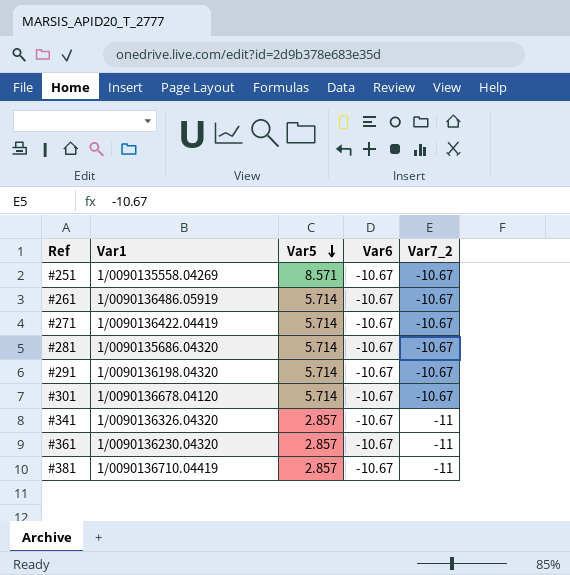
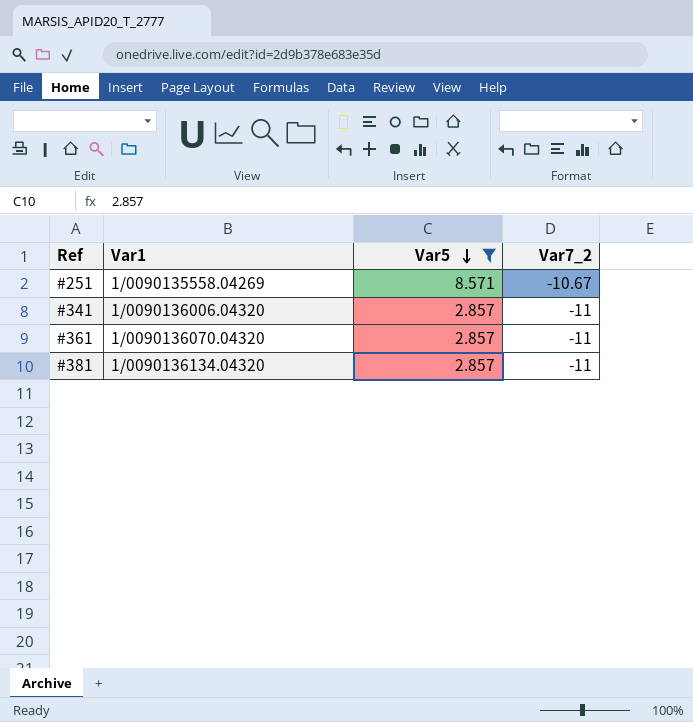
filter: none -> Var5 != 5.714
column Var6 | position: 4 -> none
#341 | Var1: 1/0090136326.04320 -> 1/0090136006.04320
#361 | Var1: 1/0090136230.04320 -> 1/0090136070.04320
#381 | Var1: 1/0090136710.04419 -> 1/0090136134.04320

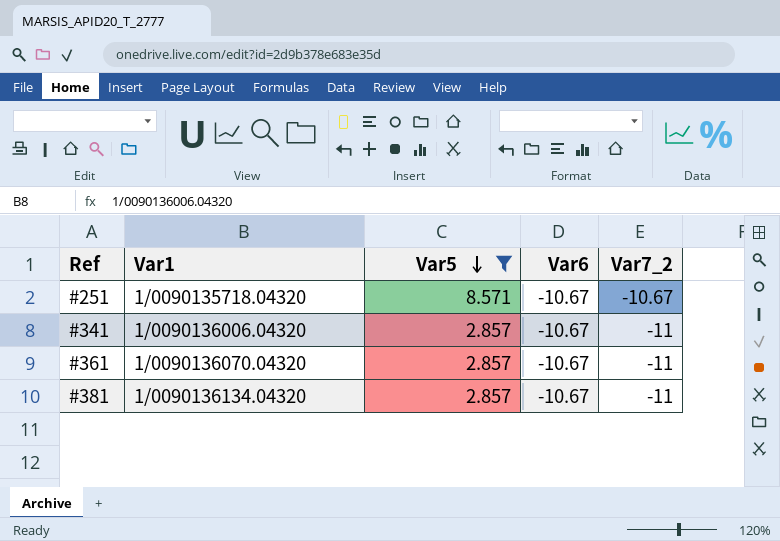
column Var6 | position: none -> 4
#251 | Var1: 1/0090135558.04269 -> 1/0090135718.04320

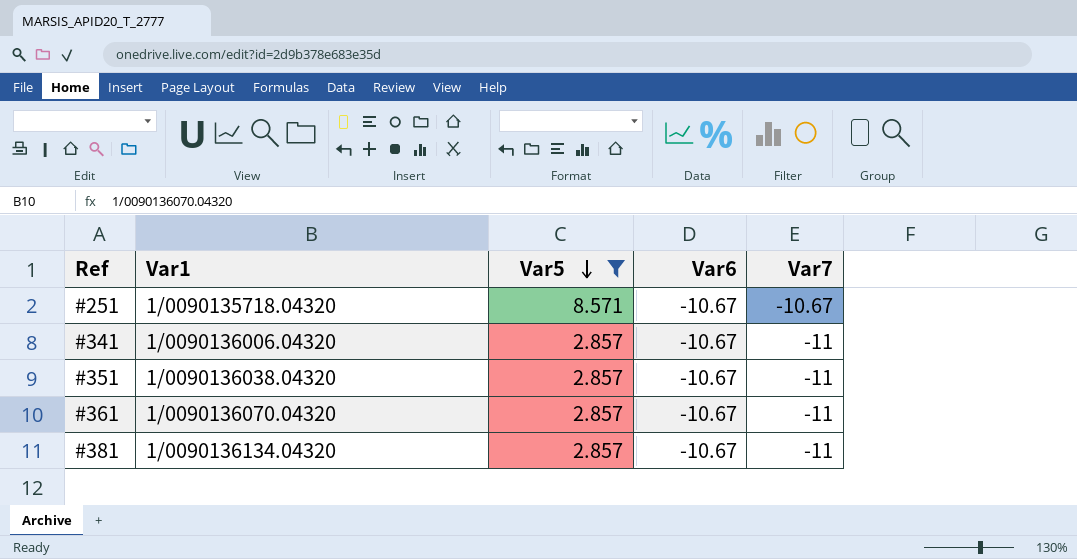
column name: Var7_2 -> Var7
row #351: none -> 1/0090136038.04320 | 2.857 | -10.67 | -11

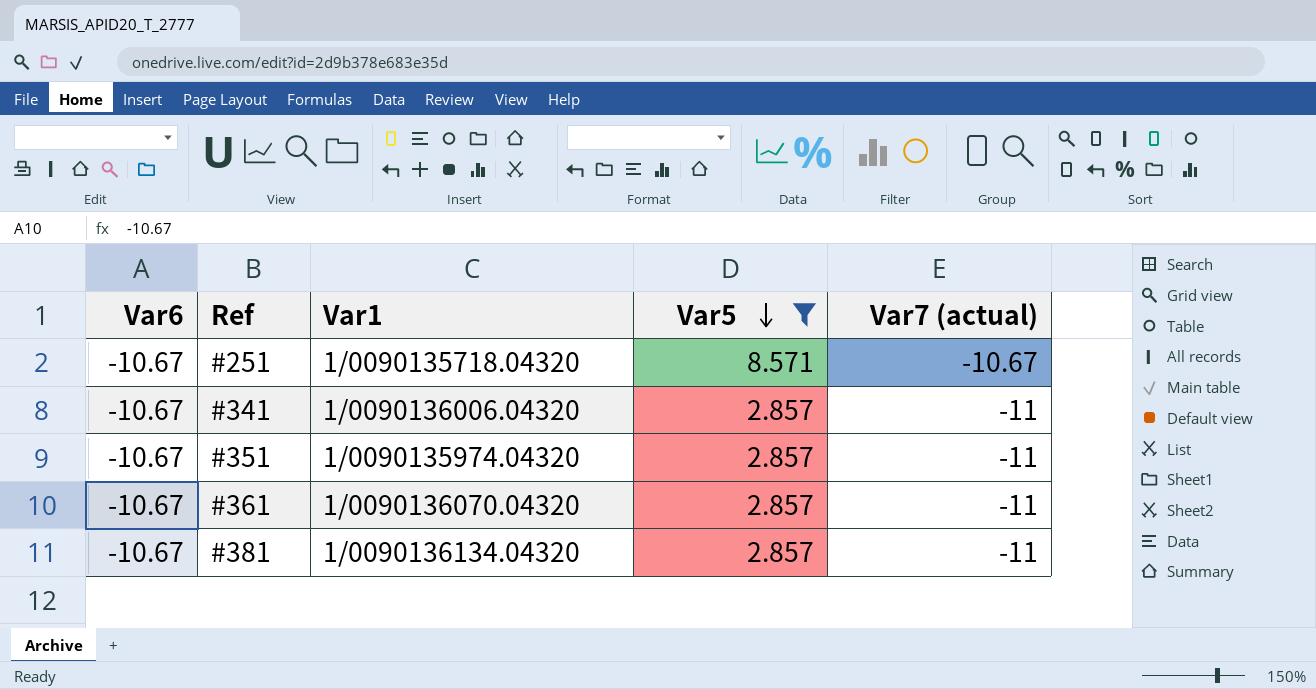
column Var6 | position: 4 -> 1
column name: Var7 -> Var7 (actual)
#351 | Var1: 1/0090136038.04320 -> 1/0090135974.04320

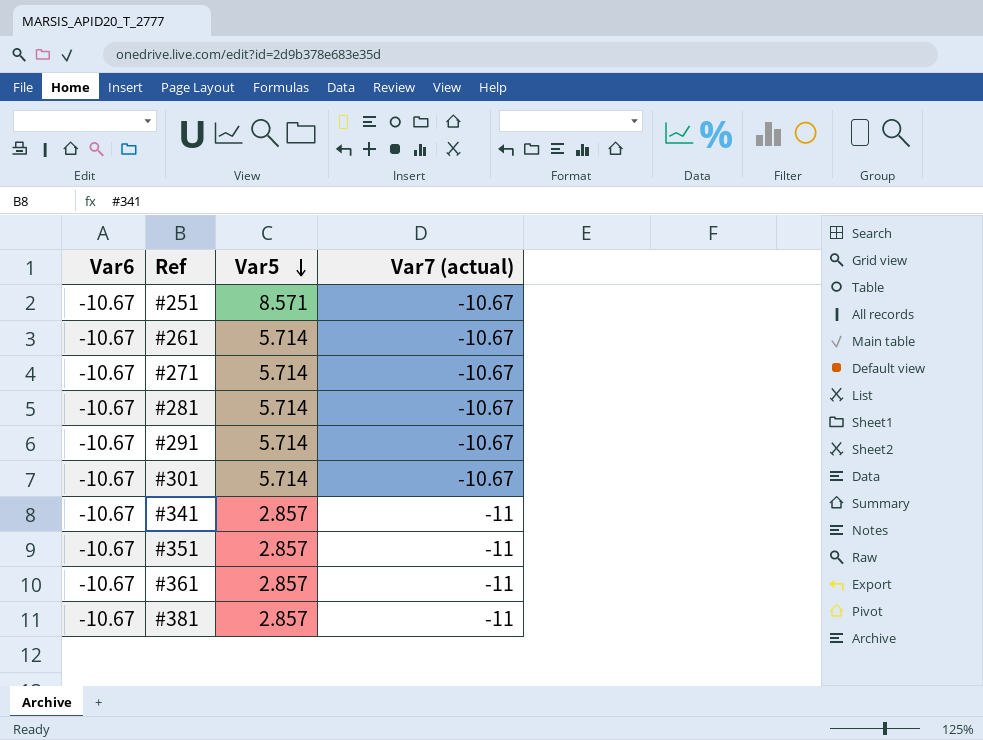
filter: Var5 != 5.714 -> none
column Var1 | position: 3 -> none

